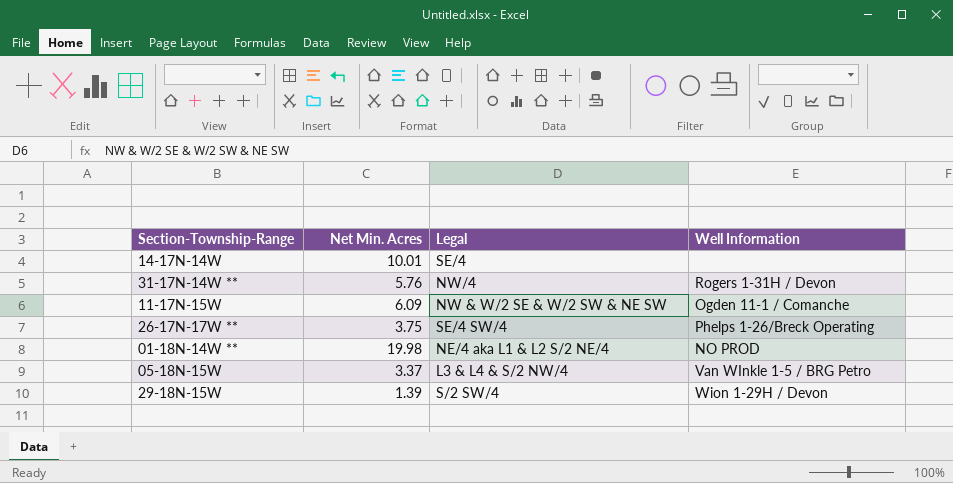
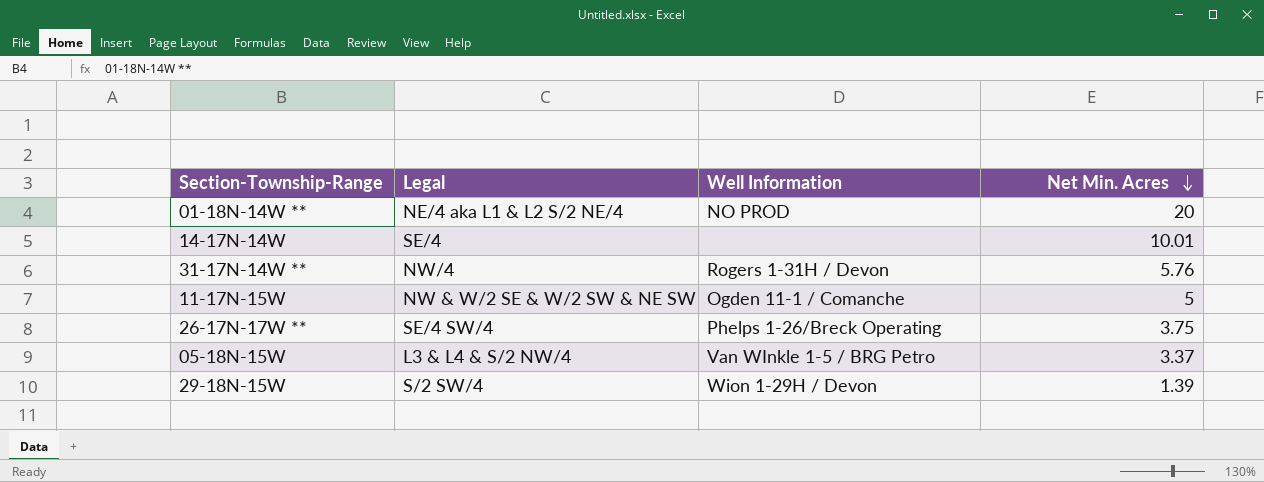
row order: none -> Net Min. Acres descending
column Net Min. Acres | position: 2 -> 4
01-18N-14W ** | Net Min. Acres: 19.98 -> 20
11-17N-15W | Net Min. Acres: 6.09 -> 5

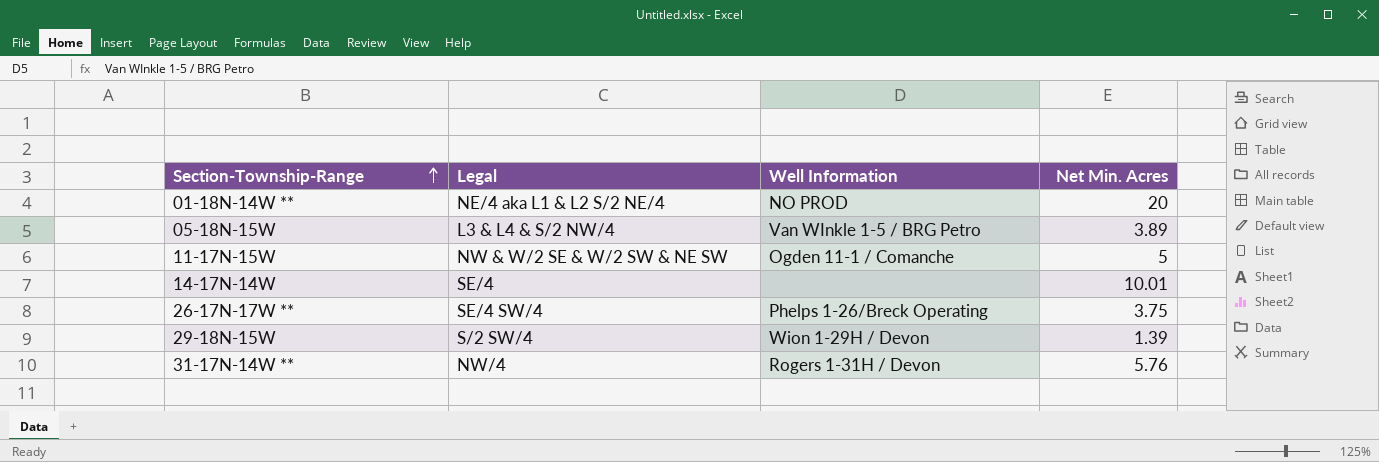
row order: Net Min. Acres descending -> Section-Township-Range ascending
05-18N-15W | Net Min. Acres: 3.37 -> 3.89

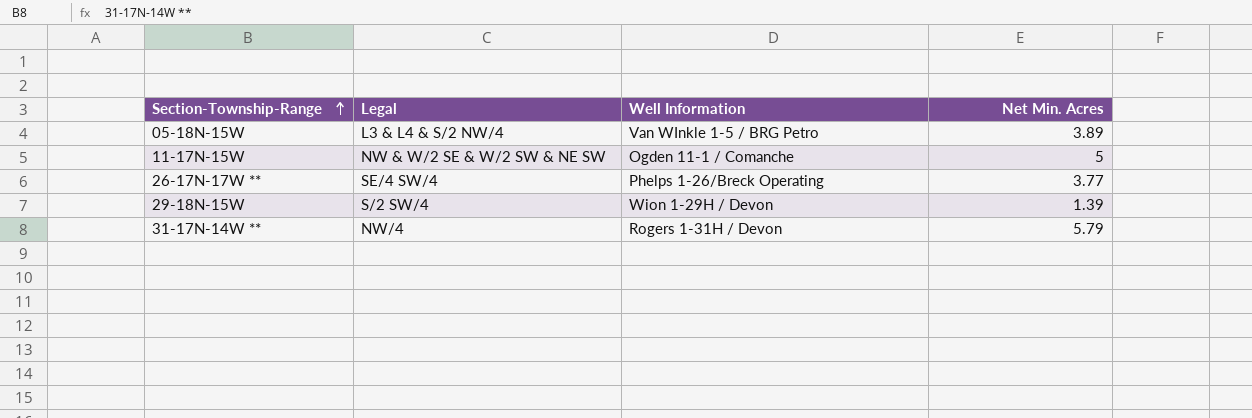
row 01-18N-14W **: NE/4 aka L1 & L2 S/2 NE/4 | NO PROD | 20 -> none
row 14-17N-14W: SE/4 | none | 10.01 -> none
26-17N-17W ** | Net Min. Acres: 3.75 -> 3.77
31-17N-14W ** | Net Min. Acres: 5.76 -> 5.79

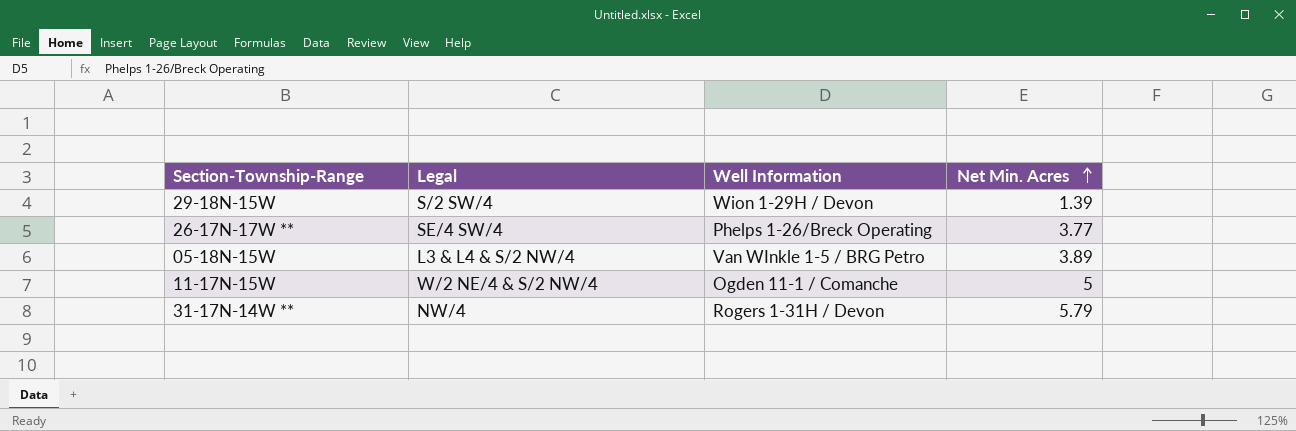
row order: Section-Township-Range ascending -> Net Min. Acres ascending
11-17N-15W | Legal: NW & W/2 SE & W/2 SW & NE SW -> W/2 NE/4 & S/2 NW/4

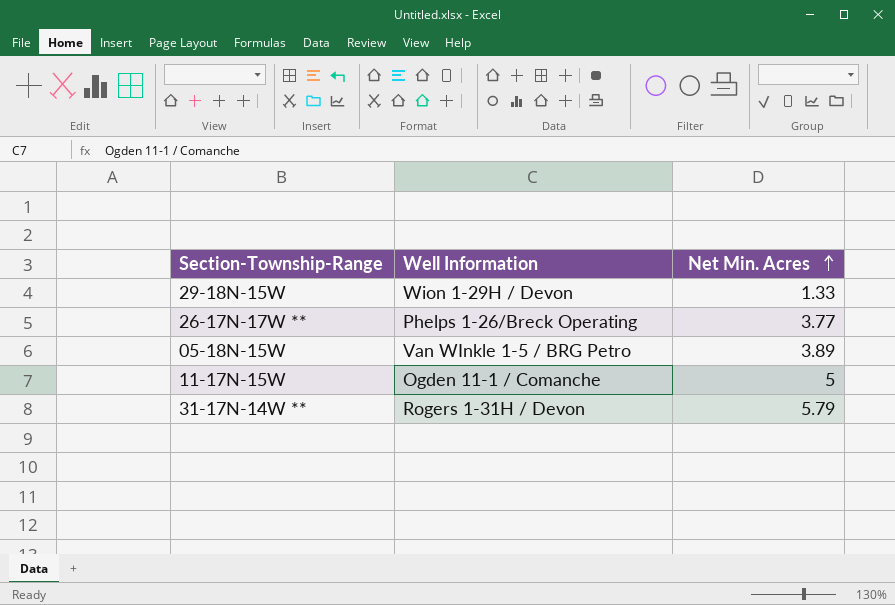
column Legal | position: 2 -> none
29-18N-15W | Net Min. Acres: 1.39 -> 1.33

